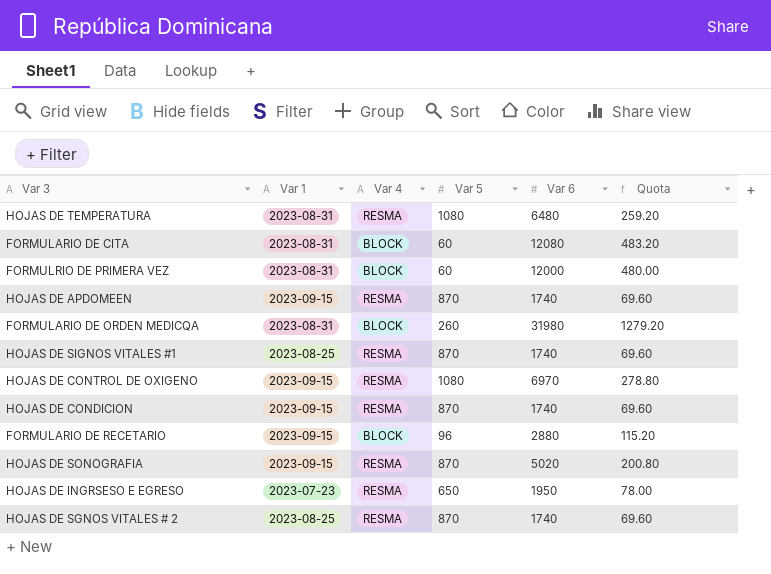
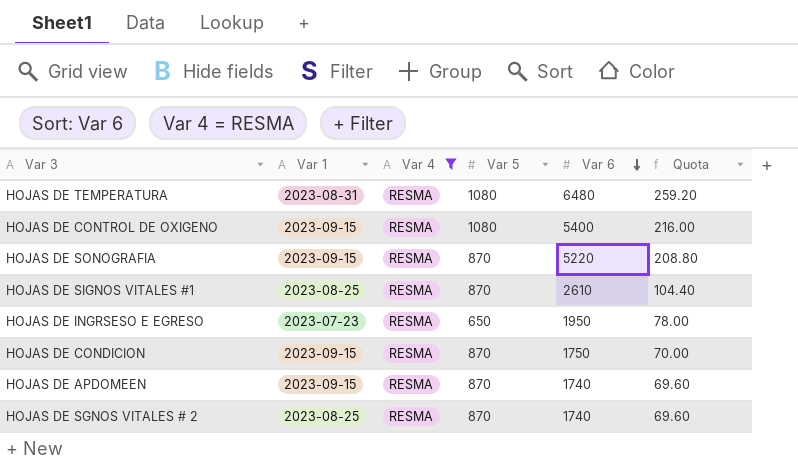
filter: none -> Var 4 = RESMA
row order: none -> Var 6 descending
HOJAS DE CONTROL DE OXIGENO | Var 6: 6970 -> 5400
HOJAS DE CONTROL DE OXIGENO | Quota: 278.80 -> 216.00
HOJAS DE SONOGRAFIA | Var 6: 5020 -> 5220
HOJAS DE SONOGRAFIA | Quota: 200.80 -> 208.80
HOJAS DE SIGNOS VITALES #1 | Var 6: 1740 -> 2610
HOJAS DE SIGNOS VITALES #1 | Quota: 69.60 -> 104.40
HOJAS DE CONDICION | Var 6: 1740 -> 1750
HOJAS DE CONDICION | Quota: 69.60 -> 70.00

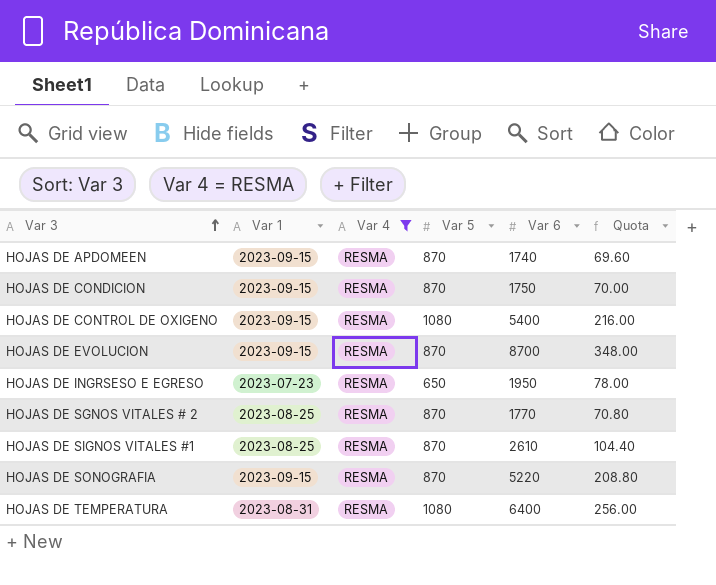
row order: Var 6 descending -> Var 3 ascending
row HOJAS DE EVOLUCION: none -> 2023-09-15 | RESMA | 870 | 8700 | 348.00
HOJAS DE SGNOS VITALES # 2 | Var 6: 1740 -> 1770
HOJAS DE SGNOS VITALES # 2 | Quota: 69.60 -> 70.80
HOJAS DE TEMPERATURA | Var 6: 6480 -> 6400
HOJAS DE TEMPERATURA | Quota: 259.20 -> 256.00

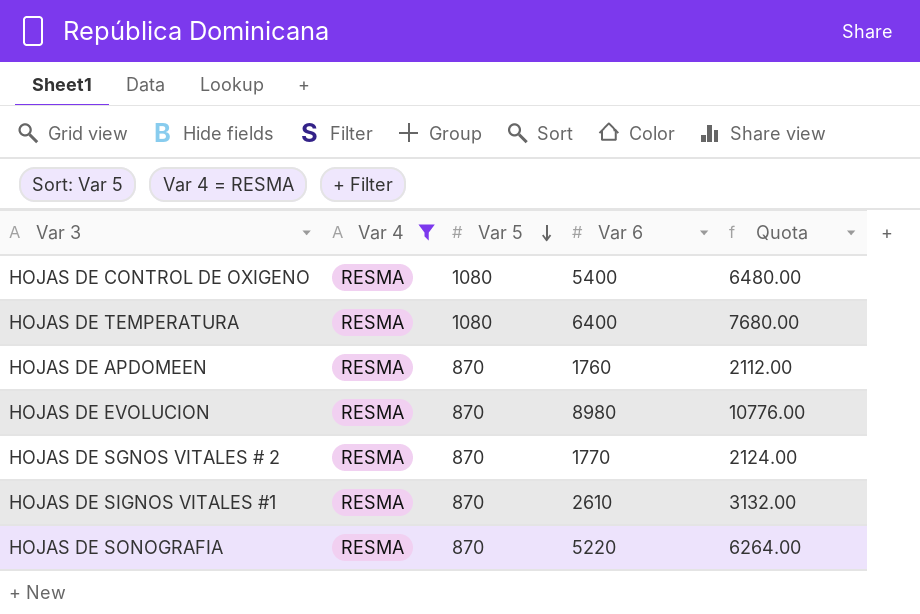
row order: Var 3 ascending -> Var 5 descending
column Var 1 | position: 2 -> none
column Quota | formula: [Var 6] * 0.04 -> [Var 6] * 1.2
row HOJAS DE CONDICION: 2023-09-15 | RESMA | 870 | 1750 | 70.00 -> none
row HOJAS DE INGRSESO E EGRESO: 2023-07-23 | RESMA | 650 | 1950 | 78.00 -> none
HOJAS DE APDOMEEN | Var 6: 1740 -> 1760
HOJAS DE EVOLUCION | Var 6: 8700 -> 8980

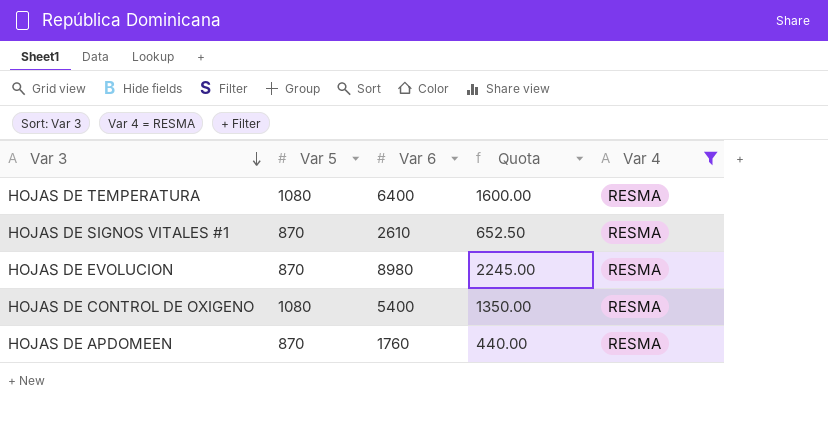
row order: Var 5 descending -> Var 3 descending
column Quota | formula: [Var 6] * 1.2 -> [Var 6] * 0.25
column Var 4 | position: 2 -> 5
row HOJAS DE SGNOS VITALES # 2: RESMA | 870 | 1770 | 2124.00 -> none
row HOJAS DE SONOGRAFIA: RESMA | 870 | 5220 | 6264.00 -> none

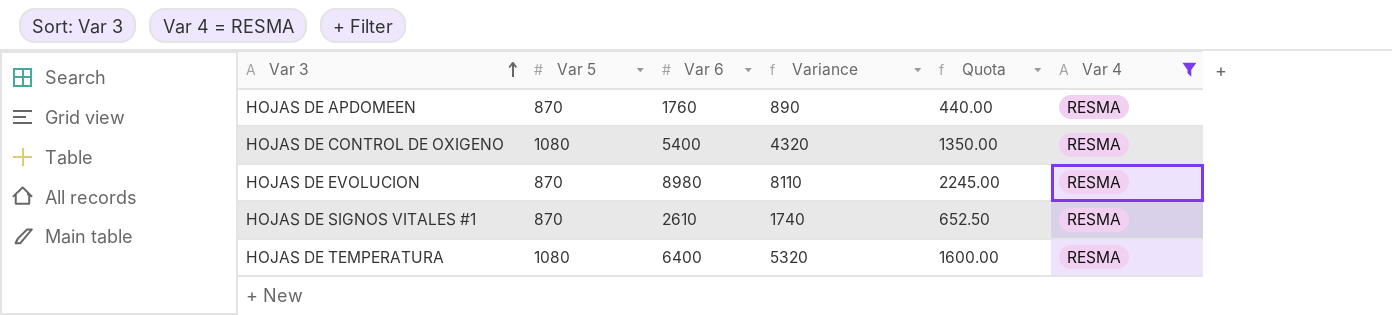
row order: Var 3 descending -> Var 3 ascending
column Variance | formula: none -> [Var 6] - [Var 5]

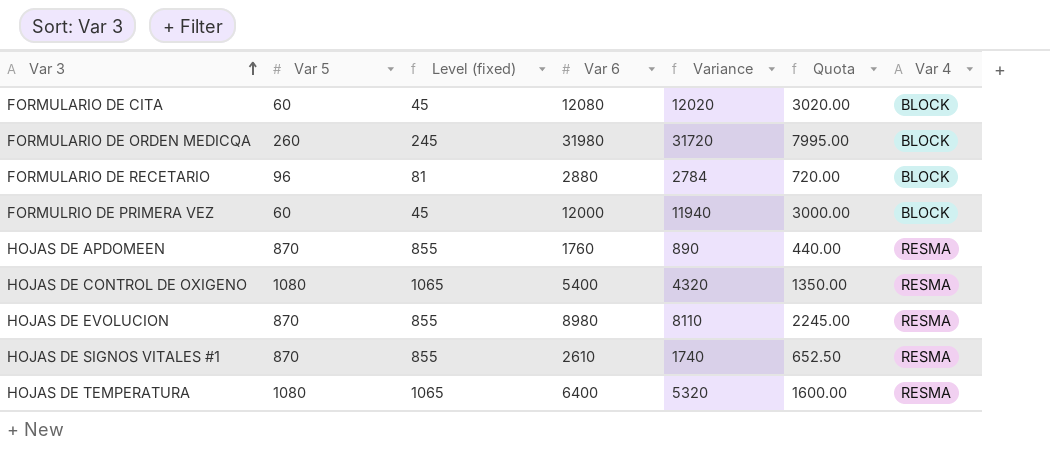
filter: Var 4 = RESMA -> none
column Level (fixed) | formula: none -> [Var 5] - 15

